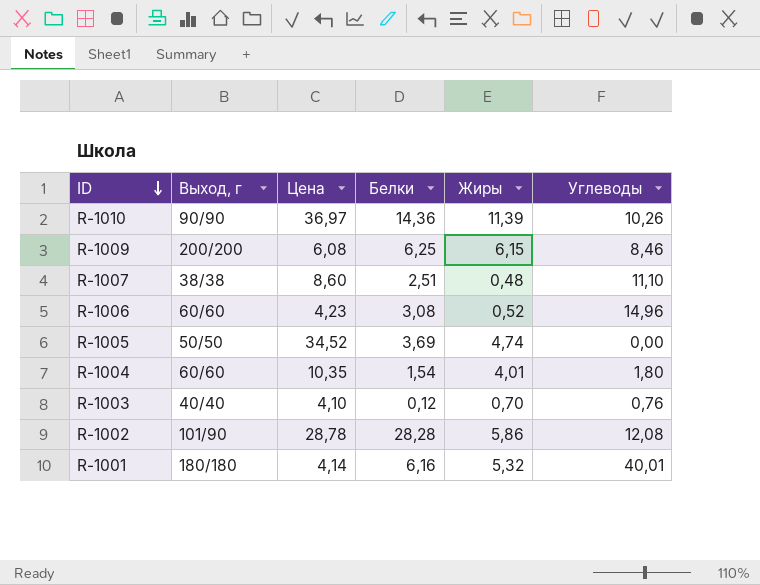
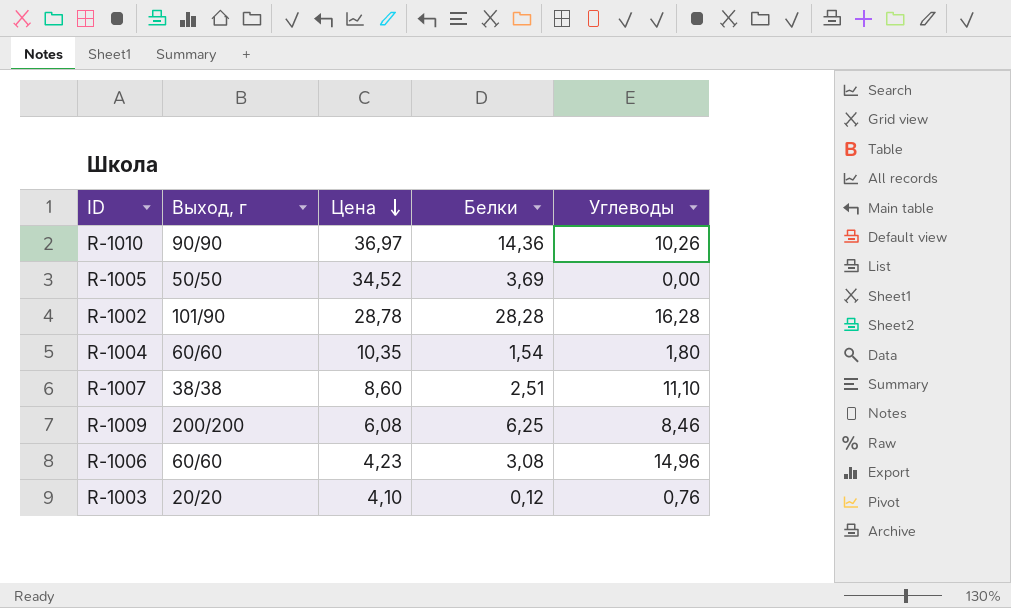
row order: ID descending -> Цена descending
column Жиры | position: 5 -> none
row R-1001: 180/180 | 4,14 | 6,16 | 5,32 | 40,01 -> none
R-1002 | Углеводы: 12,08 -> 16,28
R-1003 | Выход, г: 40/40 -> 20/20

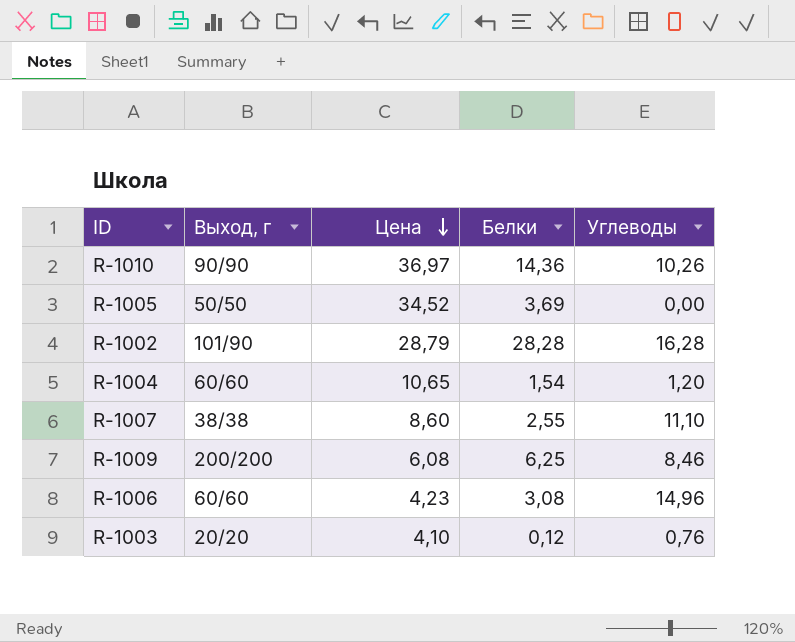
R-1002 | Цена: 28,78 -> 28,79
R-1004 | Цена: 10,35 -> 10,65
R-1004 | Углеводы: 1,80 -> 1,20
R-1007 | Белки: 2,51 -> 2,55

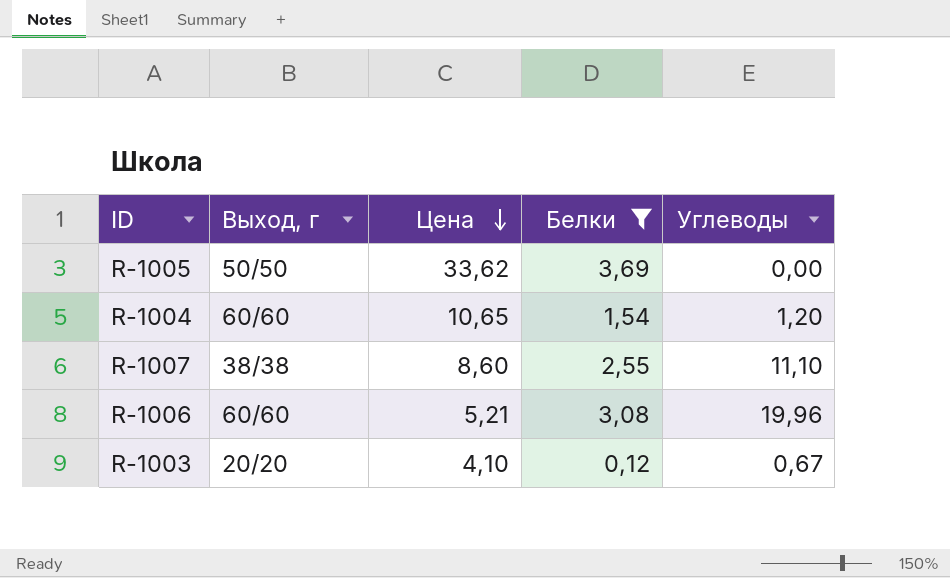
filter: none -> Белки <= 3,69
R-1005 | Цена: 34,52 -> 33,62
R-1006 | Цена: 4,23 -> 5,21
R-1006 | Углеводы: 14,96 -> 19,96
R-1003 | Углеводы: 0,76 -> 0,67

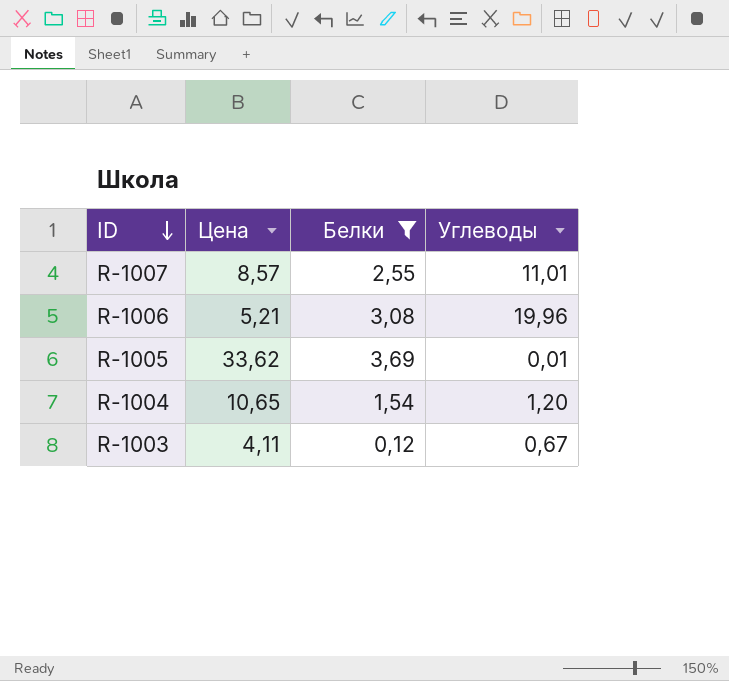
row order: Цена descending -> ID descending
column Выход, г | position: 2 -> none
R-1007 | Цена: 8,60 -> 8,57
R-1007 | Углеводы: 11,10 -> 11,01
R-1005 | Углеводы: 0,00 -> 0,01
R-1003 | Цена: 4,10 -> 4,11

